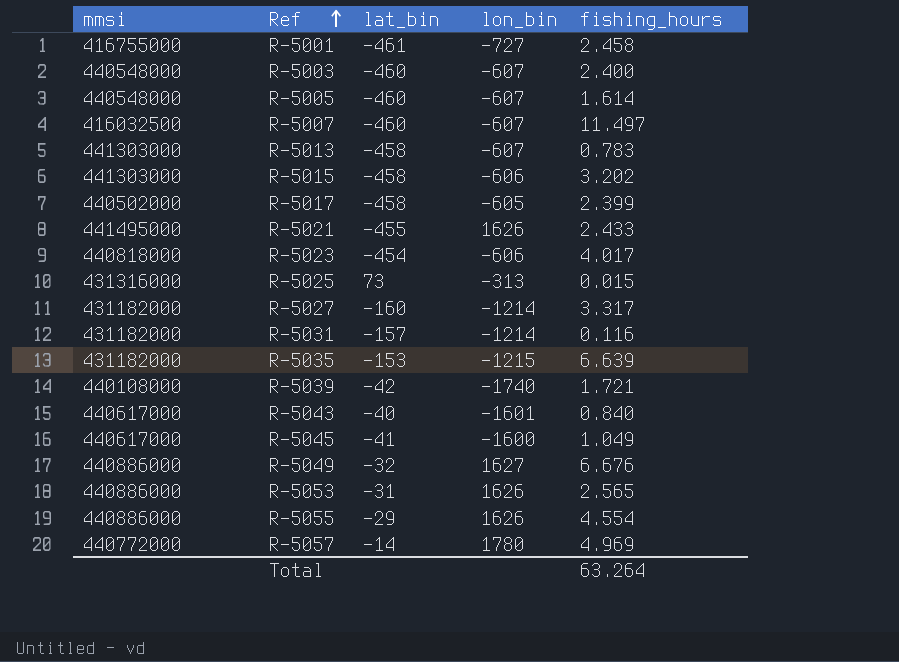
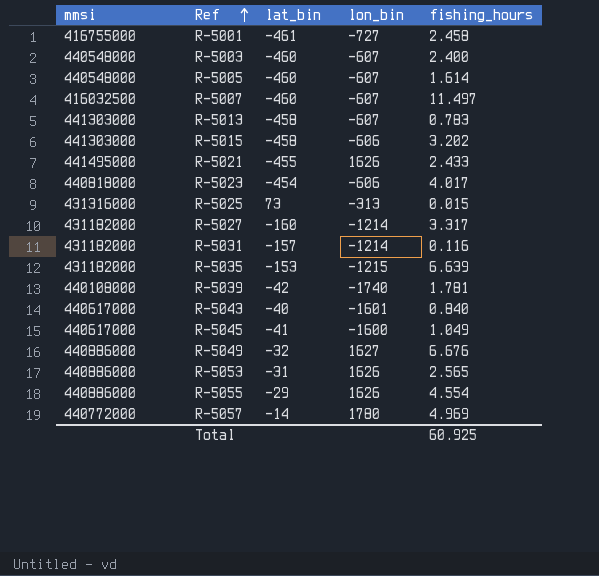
row R-5017: 440502000 | -458 | -605 | 2.399 -> none
R-5039 | fishing_hours: 1.721 -> 1.781
Total | fishing_hours: 63.264 -> 60.925

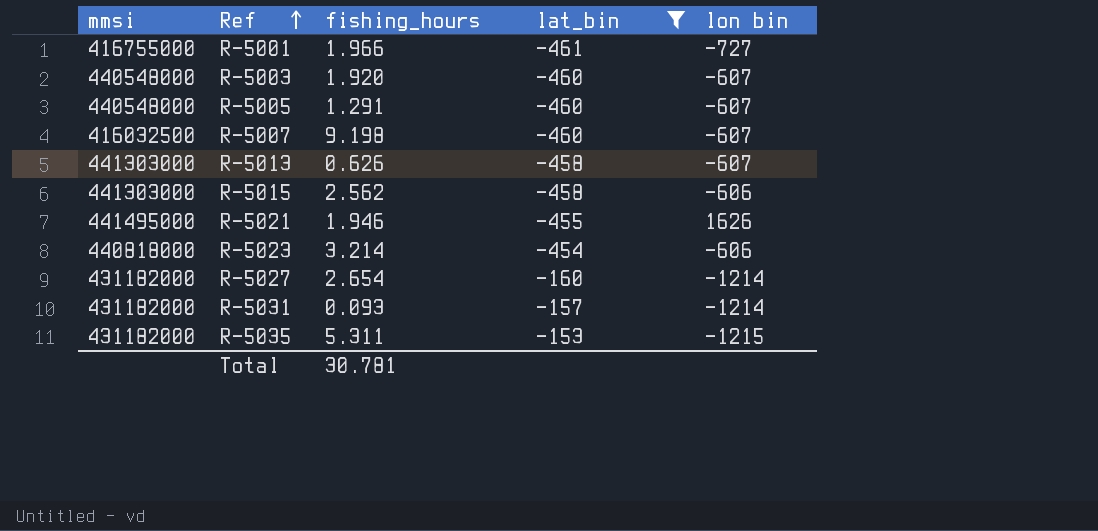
filter: none -> lat_bin <= -153
column fishing_hours | position: 5 -> 3
column name: lon_bin -> lon bin
R-5001 | fishing_hours: 2.458 -> 1.966
R-5003 | fishing_hours: 2.400 -> 1.920
R-5005 | fishing_hours: 1.614 -> 1.291
R-5007 | fishing_hours: 11.497 -> 9.198
R-5013 | fishing_hours: 0.783 -> 0.626
R-5015 | fishing_hours: 3.202 -> 2.562
R-5021 | fishing_hours: 2.433 -> 1.946
R-5023 | fishing_hours: 4.017 -> 3.214
R-5027 | fishing_hours: 3.317 -> 2.654
R-5031 | fishing_hours: 0.116 -> 0.093
R-5035 | fishing_hours: 6.639 -> 5.311
Total | fishing_hours: 60.925 -> 30.781

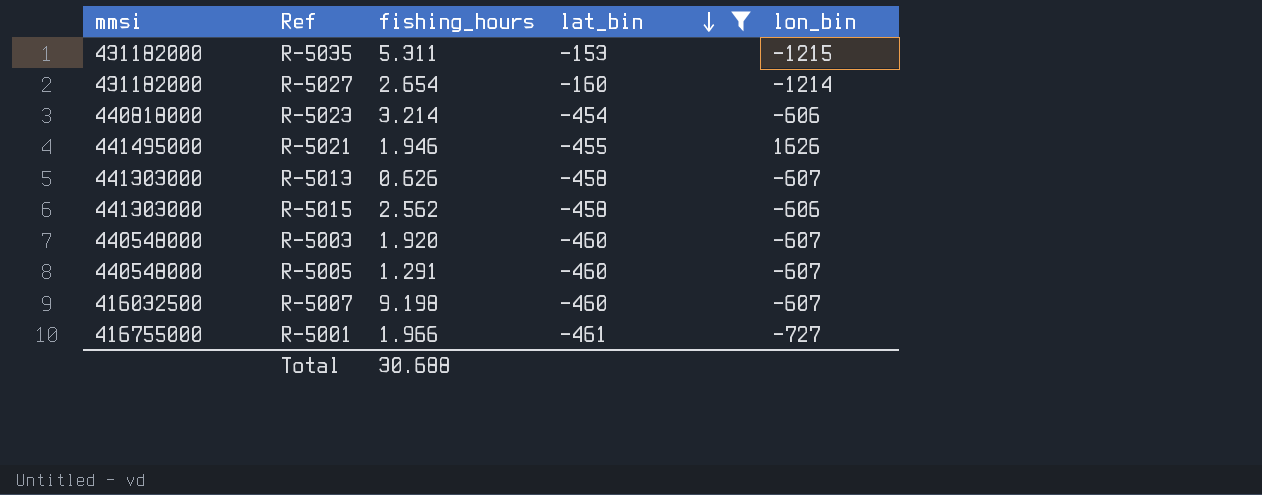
row order: Ref ascending -> lat_bin descending
column name: lon bin -> lon_bin
row R-5031: 431182000 | 0.093 | -157 | -1214 -> none
Total | fishing_hours: 30.781 -> 30.688

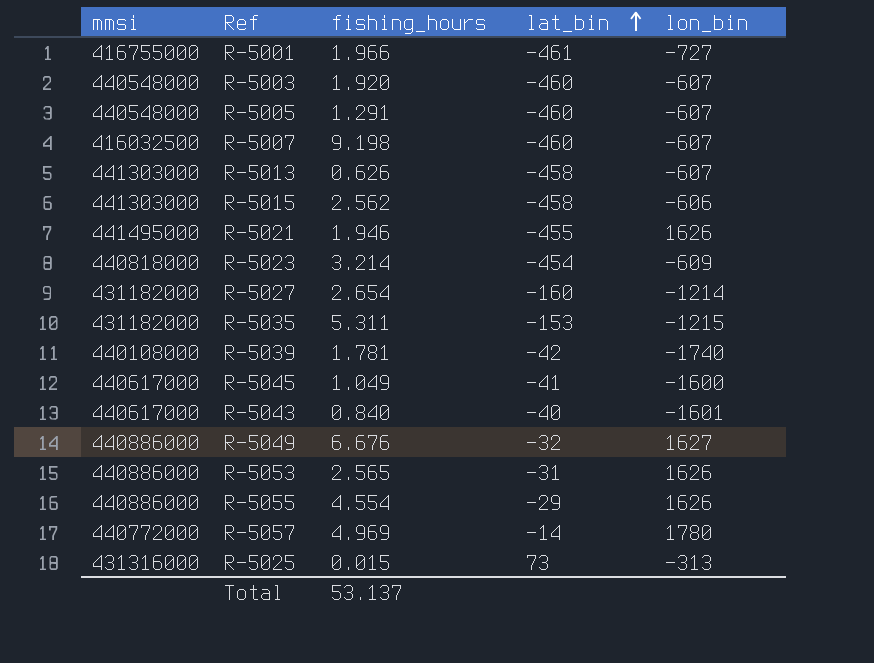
filter: lat_bin <= -153 -> none
row order: lat_bin descending -> lat_bin ascending
R-5023 | lon_bin: -606 -> -609
Total | fishing_hours: 30.688 -> 53.137

